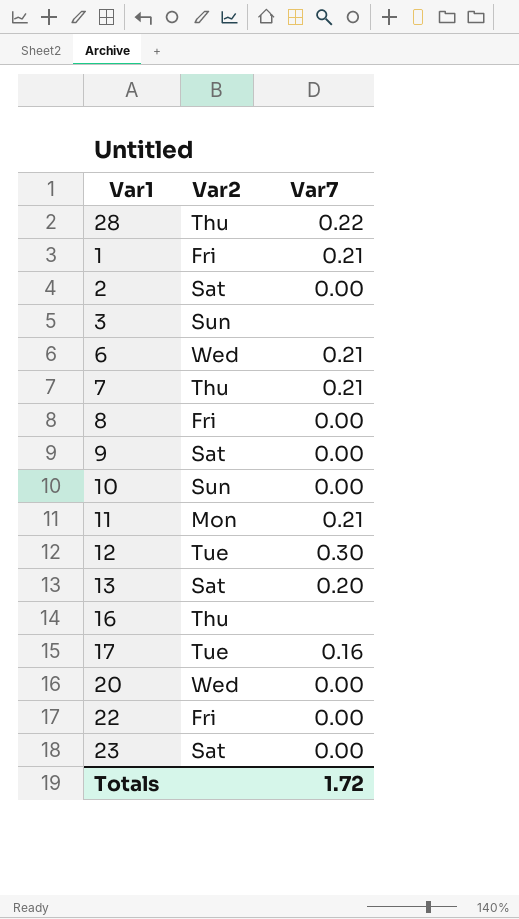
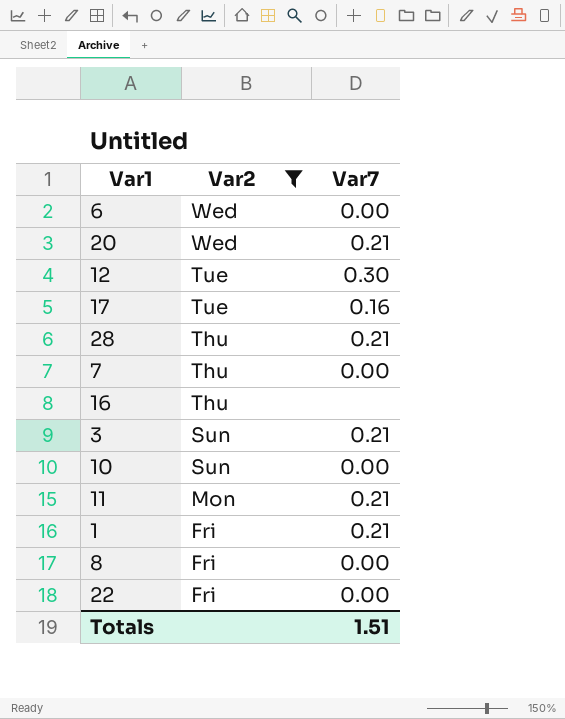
filter: none -> Var2 != Sat
row order: none -> Var2 descending
6 | Var7: 0.21 -> 0.00
20 | Var7: 0.00 -> 0.21
28 | Var7: 0.22 -> 0.21
7 | Var7: 0.21 -> 0.00
3 | Var7: none -> 0.21
Totals | Var7: 1.72 -> 1.51

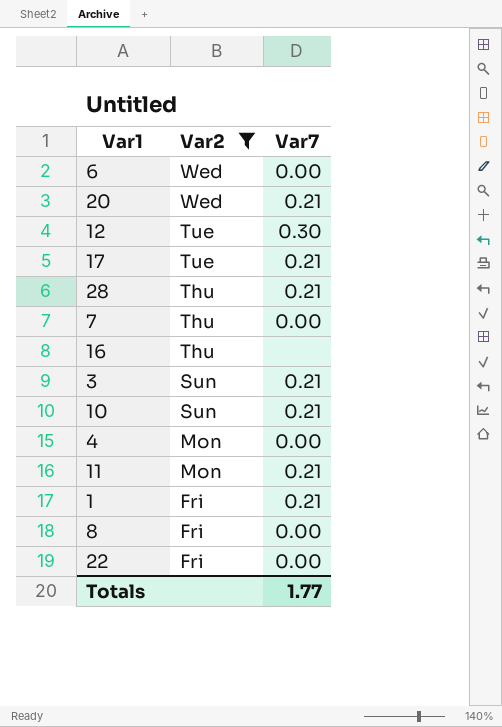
17 | Var7: 0.16 -> 0.21
10 | Var7: 0.00 -> 0.21
row 4: none -> Mon | 0.00
Totals | Var7: 1.51 -> 1.77

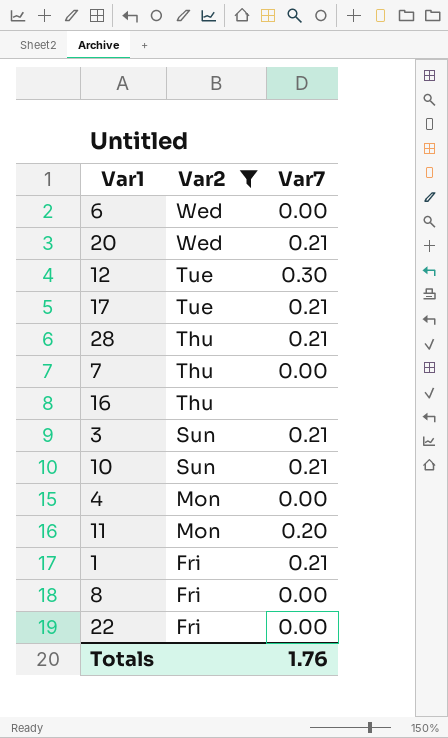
11 | Var7: 0.21 -> 0.20
Totals | Var7: 1.77 -> 1.76

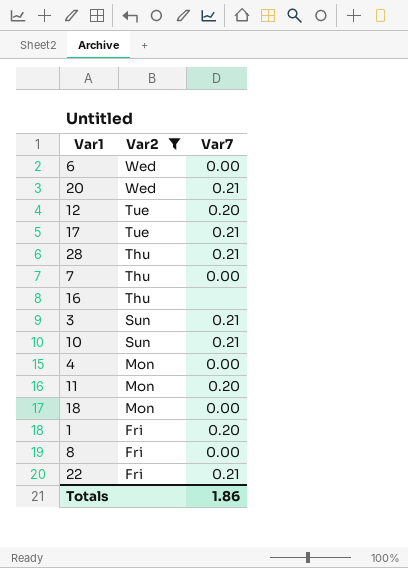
12 | Var7: 0.30 -> 0.20
row 18: none -> Mon | 0.00
1 | Var7: 0.21 -> 0.20
22 | Var7: 0.00 -> 0.21
Totals | Var7: 1.76 -> 1.86

